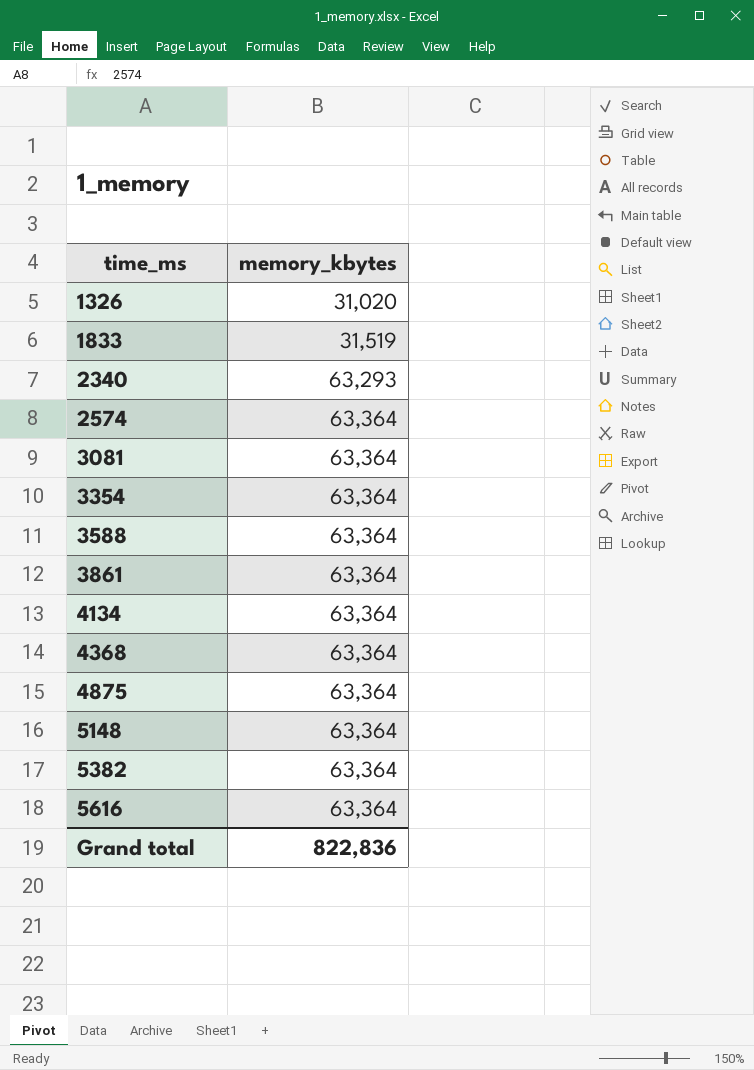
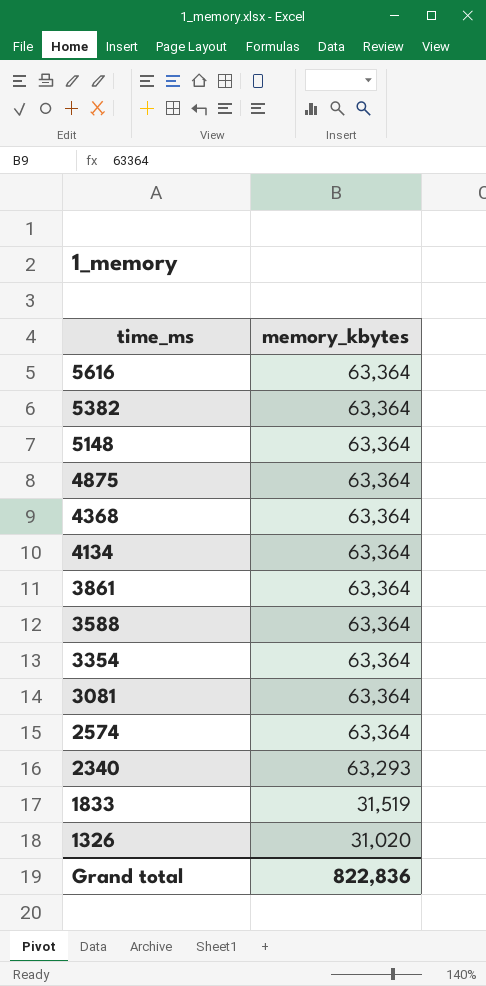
row order: time_ms ascending -> time_ms descending

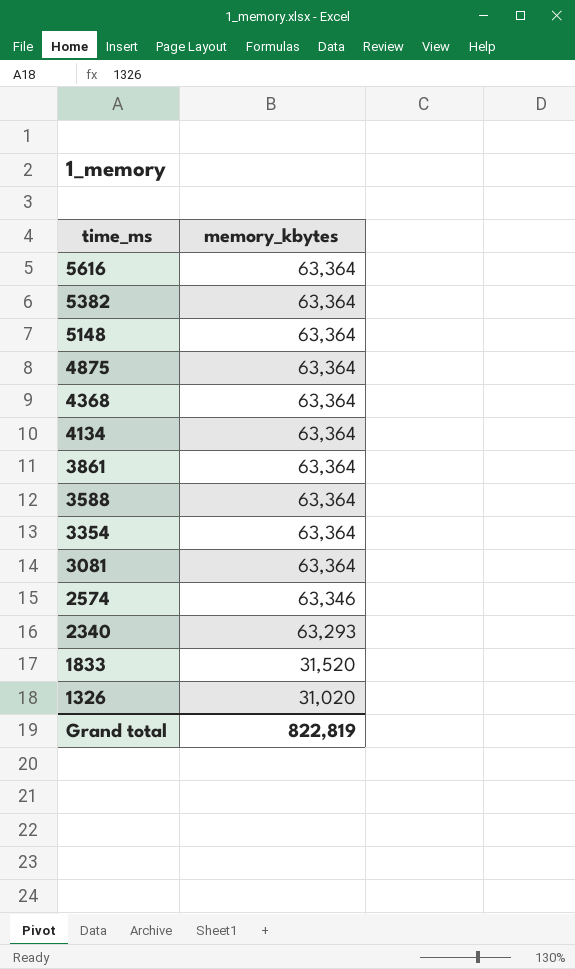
2574 | memory_kbytes: 63,364 -> 63,346
1833 | memory_kbytes: 31,519 -> 31,520
Grand total | memory_kbytes: 822,836 -> 822,819

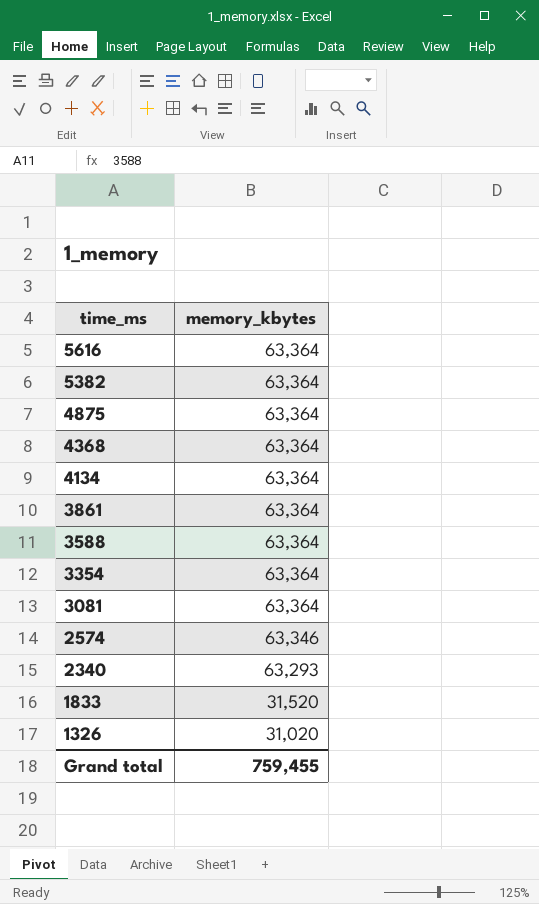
row 5148: 63,364 -> none
Grand total | memory_kbytes: 822,819 -> 759,455

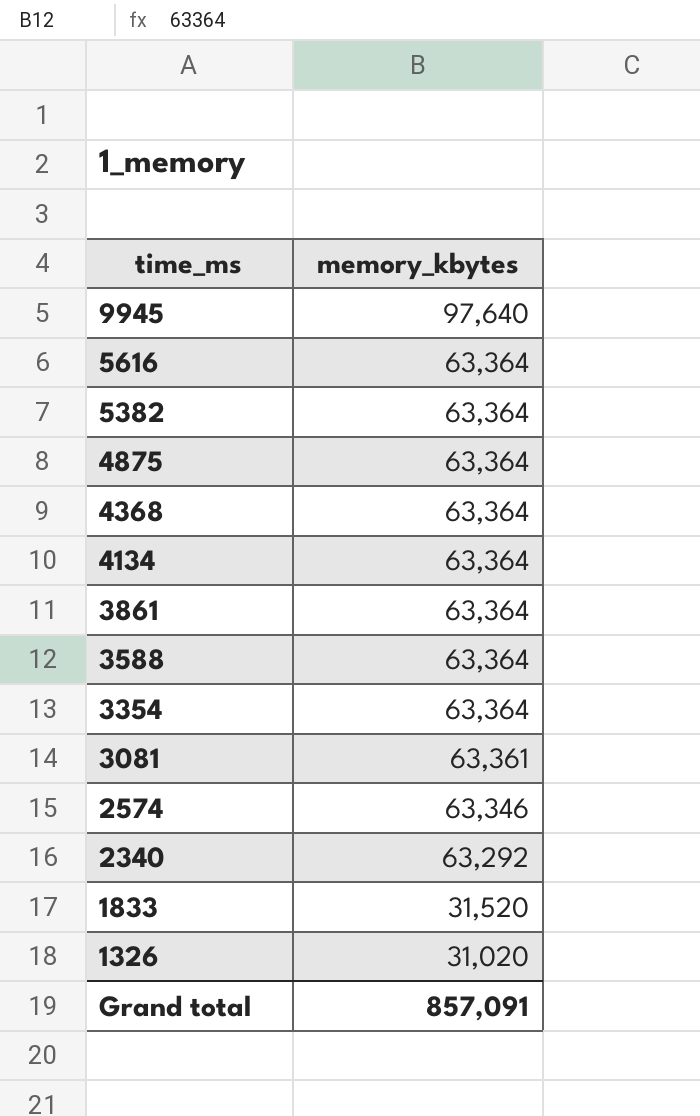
row 9945: none -> 97,640
3081 | memory_kbytes: 63,364 -> 63,361
2340 | memory_kbytes: 63,293 -> 63,292
Grand total | memory_kbytes: 759,455 -> 857,091

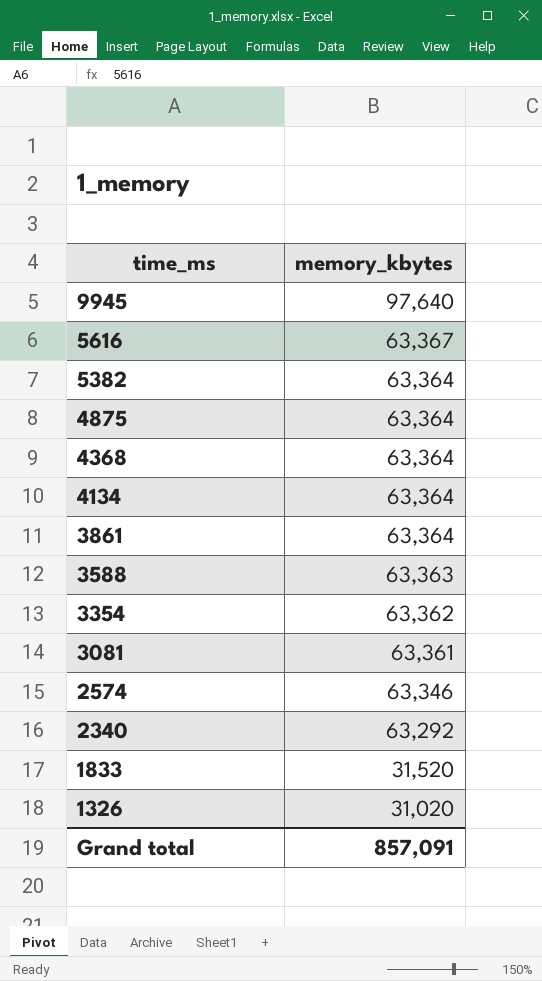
5616 | memory_kbytes: 63,364 -> 63,367
3588 | memory_kbytes: 63,364 -> 63,363
3354 | memory_kbytes: 63,364 -> 63,362

